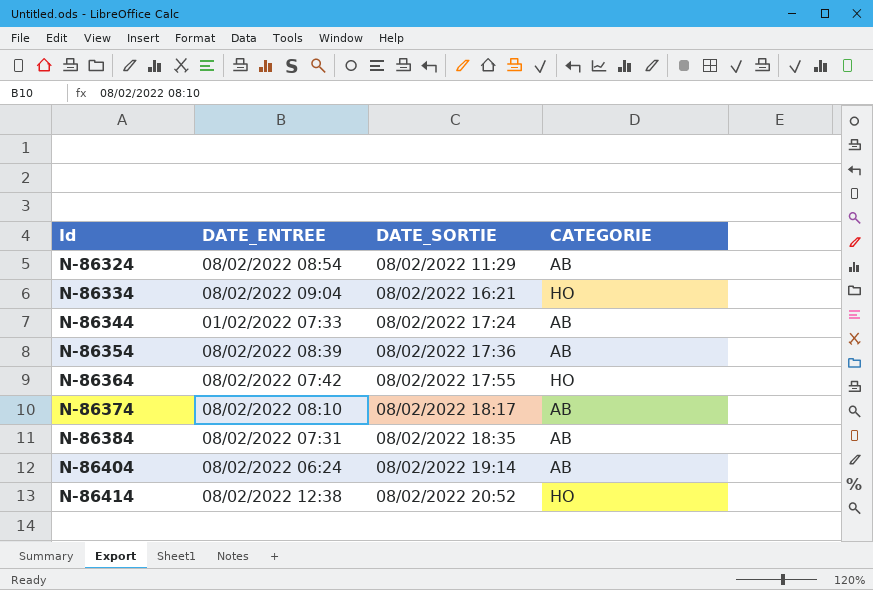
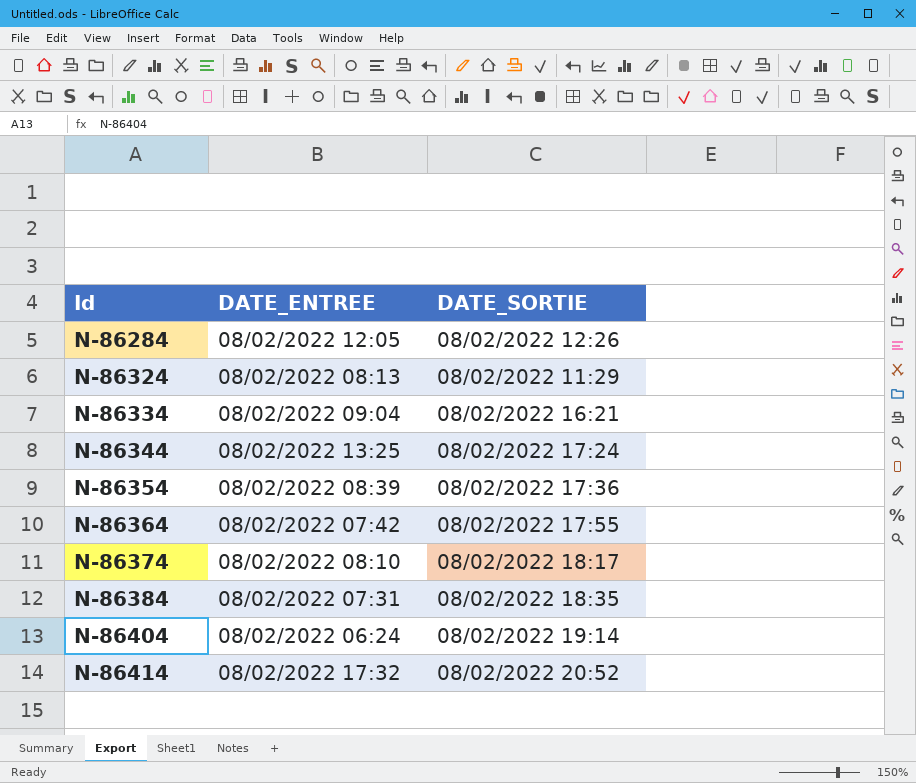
column CATEGORIE | position: 4 -> none
row N-86284: none -> 08/02/2022 12:05 | 08/02/2022 12:26
N-86324 | DATE_ENTREE: 08/02/2022 08:54 -> 08/02/2022 08:13
N-86344 | DATE_ENTREE: 01/02/2022 07:33 -> 08/02/2022 13:25
N-86414 | DATE_ENTREE: 08/02/2022 12:38 -> 08/02/2022 17:32

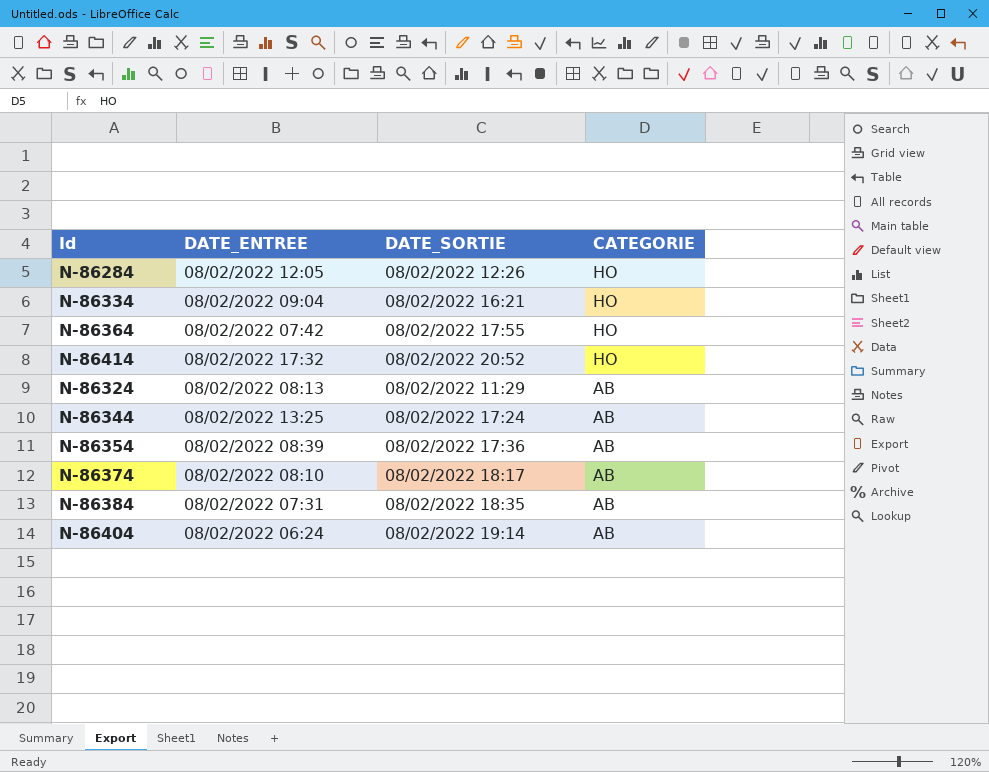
row order: Id ascending -> CATEGORIE descending
column CATEGORIE | position: none -> 4

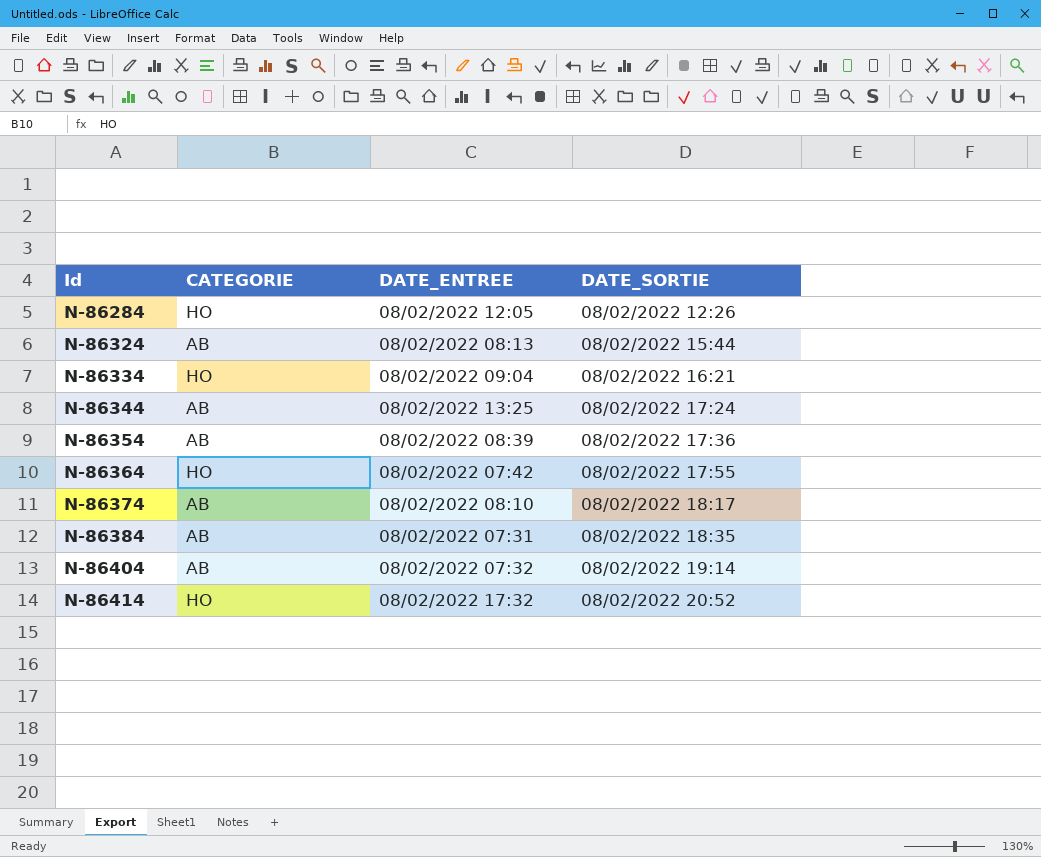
row order: CATEGORIE descending -> Id ascending
column CATEGORIE | position: 4 -> 2
N-86324 | DATE_SORTIE: 08/02/2022 11:29 -> 08/02/2022 15:44
N-86404 | DATE_ENTREE: 08/02/2022 06:24 -> 08/02/2022 07:32

